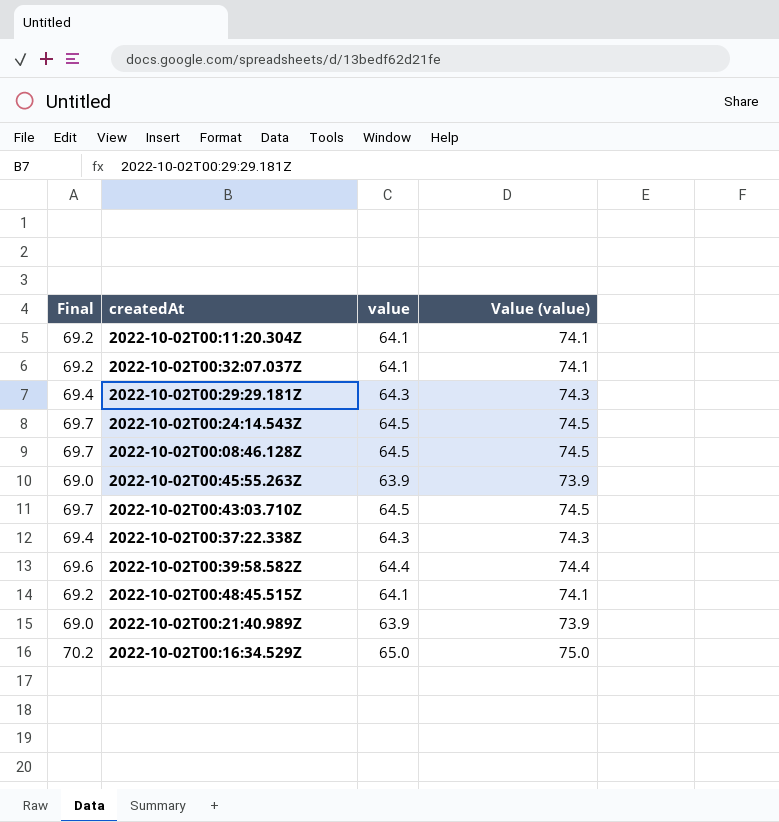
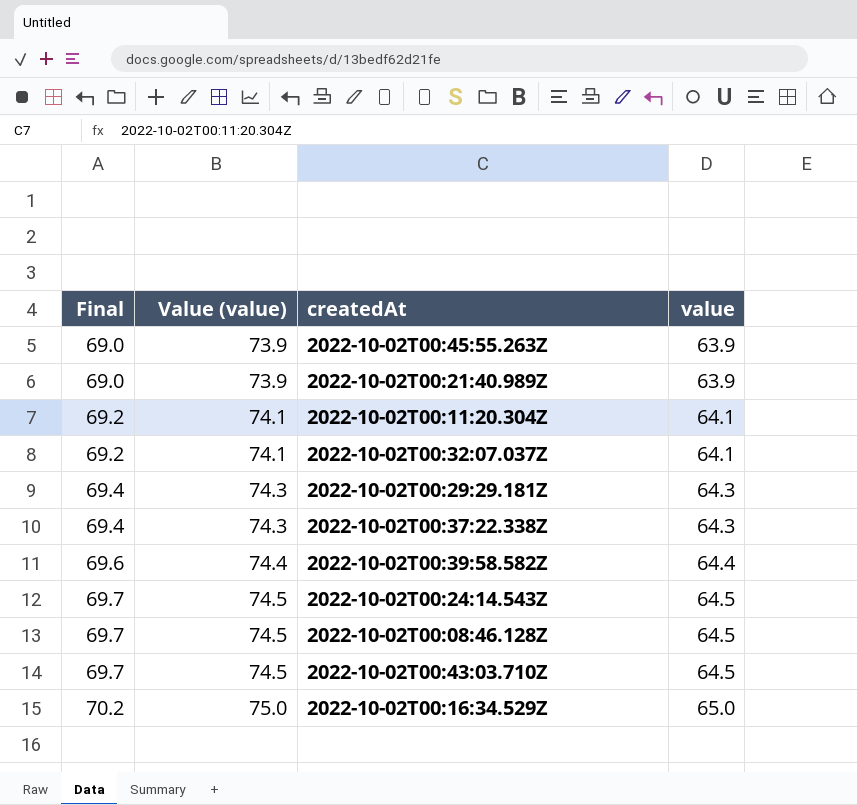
row order: none -> Final ascending
column Value (value) | position: 4 -> 2
row 2022-10-02T00:48:45.515Z: 69.2 | 64.1 | 74.1 -> none

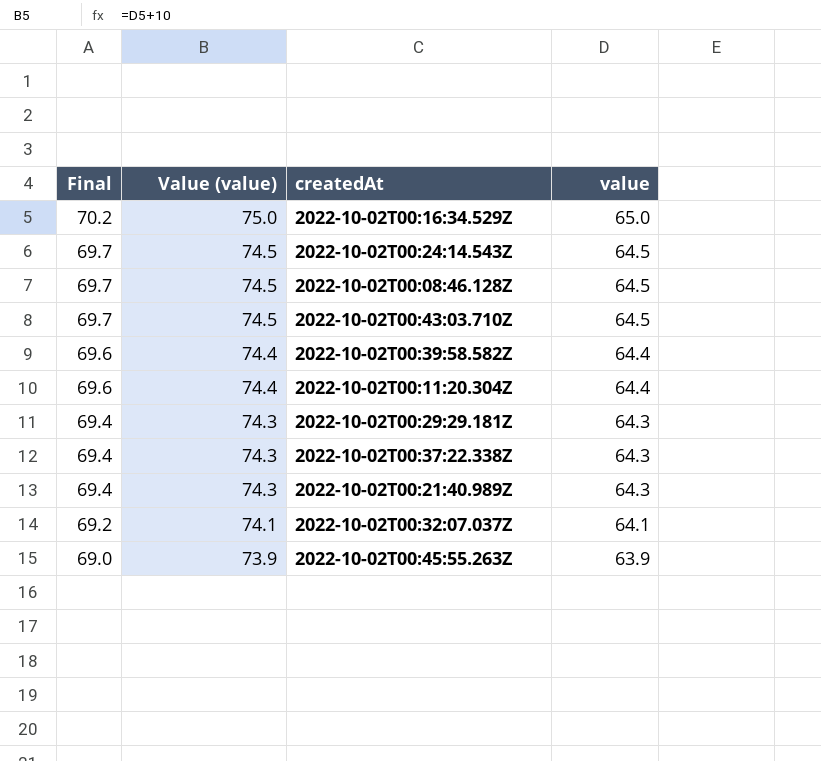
row order: Final ascending -> Final descending
2022-10-02T00:11:20.304Z | Final: 69.2 -> 69.6
2022-10-02T00:11:20.304Z | Value (value): 74.1 -> 74.4
2022-10-02T00:11:20.304Z | value: 64.1 -> 64.4
2022-10-02T00:21:40.989Z | Final: 69.0 -> 69.4
2022-10-02T00:21:40.989Z | Value (value): 73.9 -> 74.3
2022-10-02T00:21:40.989Z | value: 63.9 -> 64.3

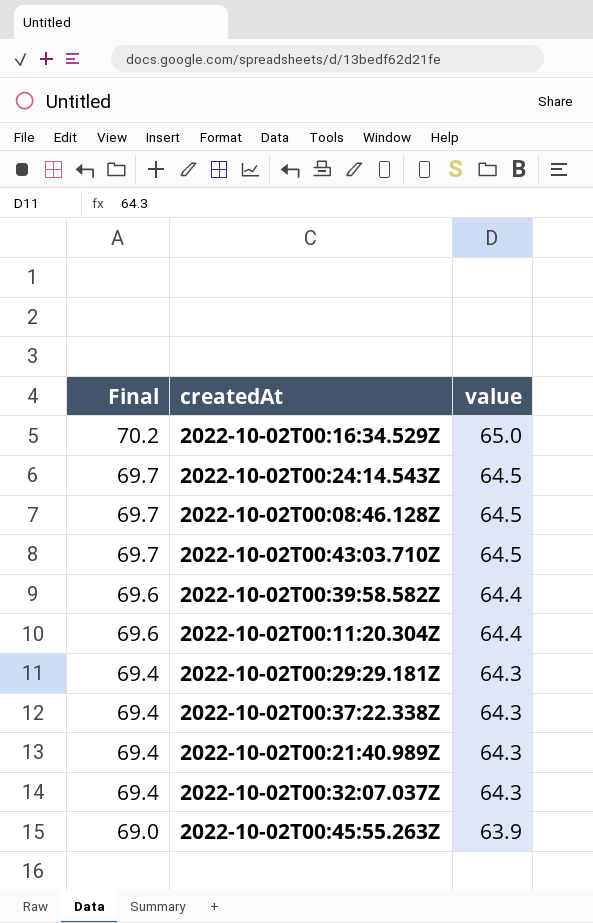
column Value (value) | formula: [value] + 10 -> none
2022-10-02T00:32:07.037Z | Final: 69.2 -> 69.4
2022-10-02T00:32:07.037Z | value: 64.1 -> 64.3

